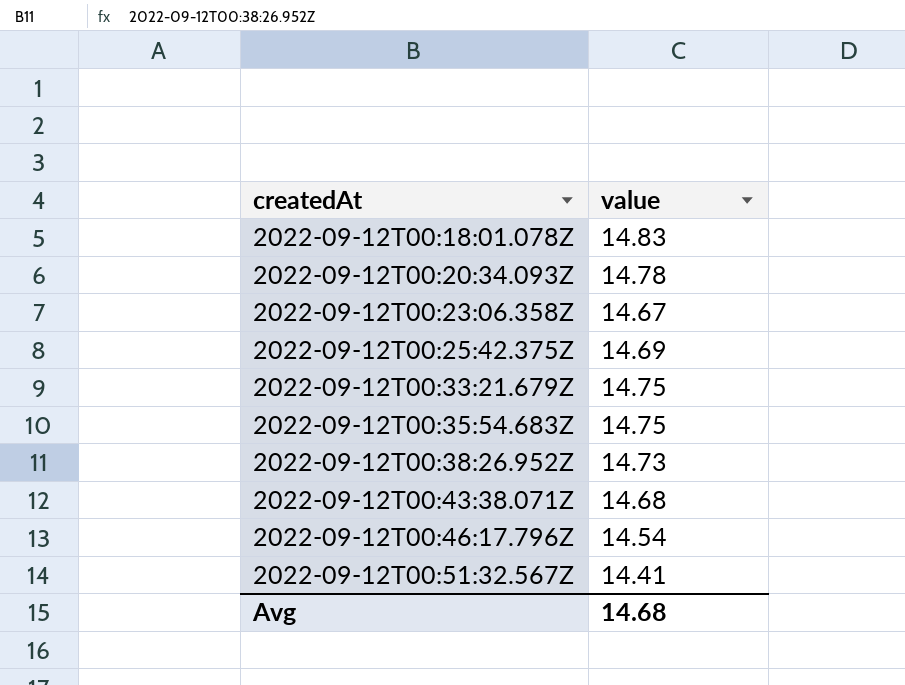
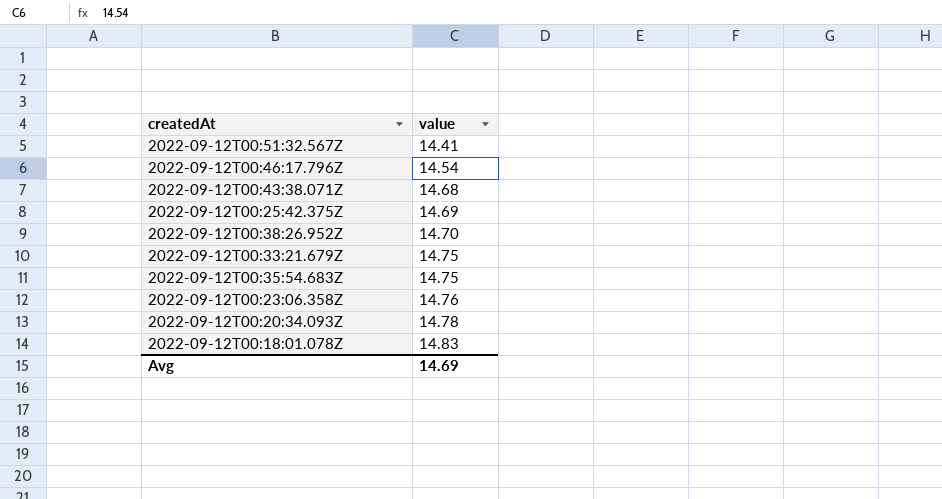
row order: createdAt ascending -> value ascending
2022-09-12T00:38:26.952Z | value: 14.73 -> 14.70
2022-09-12T00:23:06.358Z | value: 14.67 -> 14.76
Avg | value: 14.68 -> 14.69

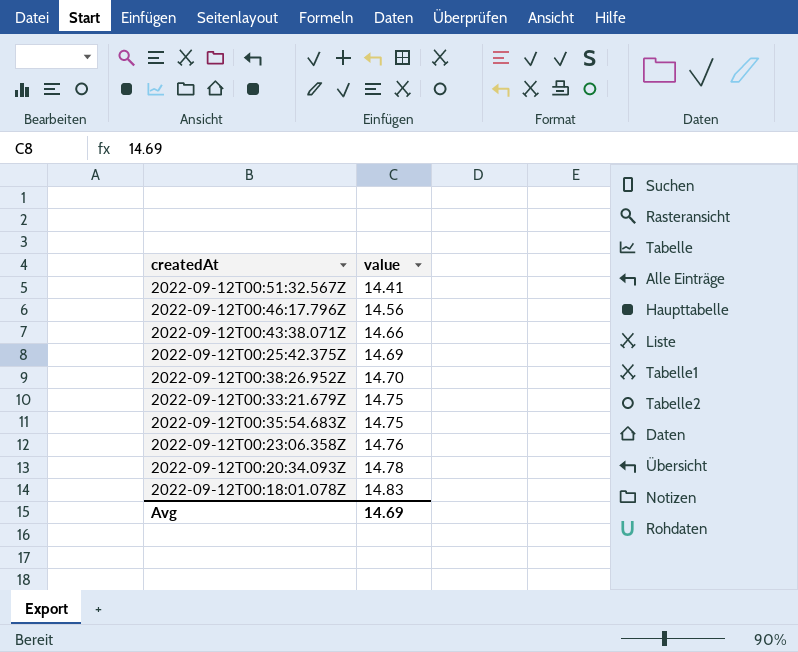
2022-09-12T00:46:17.796Z | value: 14.54 -> 14.56
2022-09-12T00:43:38.071Z | value: 14.68 -> 14.66

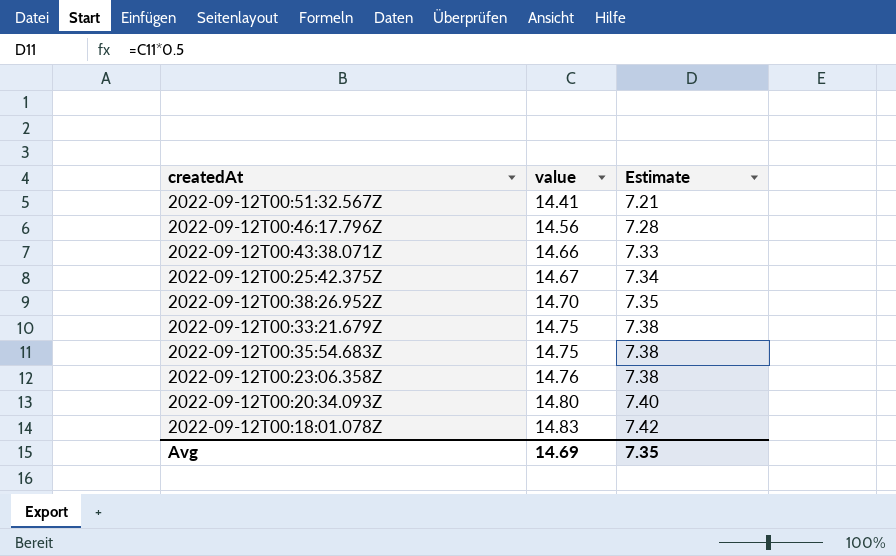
column Estimate | formula: none -> [value] * 0.5
2022-09-12T00:25:42.375Z | value: 14.69 -> 14.67
2022-09-12T00:20:34.093Z | value: 14.78 -> 14.80

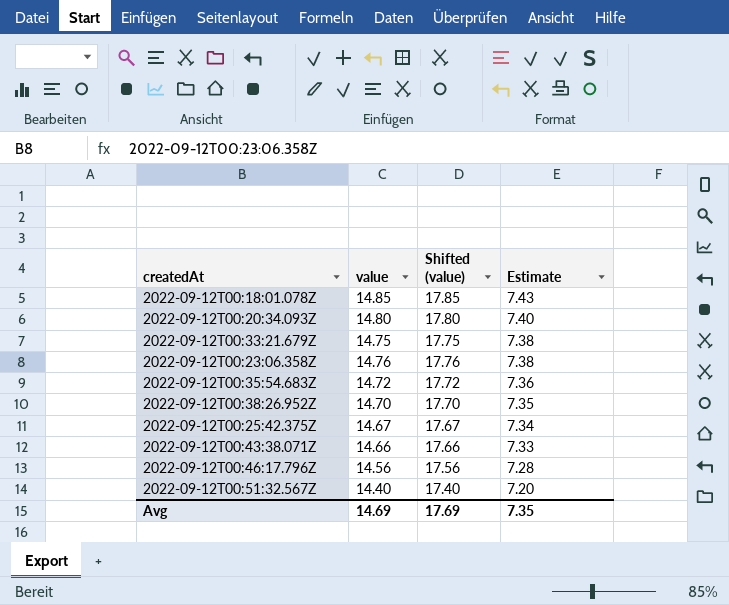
row order: value ascending -> Estimate descending
column Shifted (value) | formula: none -> [value] + 3
2022-09-12T00:18:01.078Z | value: 14.83 -> 14.85
2022-09-12T00:18:01.078Z | Estimate: 7.42 -> 7.43
2022-09-12T00:35:54.683Z | value: 14.75 -> 14.72
2022-09-12T00:35:54.683Z | Estimate: 7.38 -> 7.36
2022-09-12T00:51:32.567Z | value: 14.41 -> 14.40
2022-09-12T00:51:32.567Z | Estimate: 7.21 -> 7.20

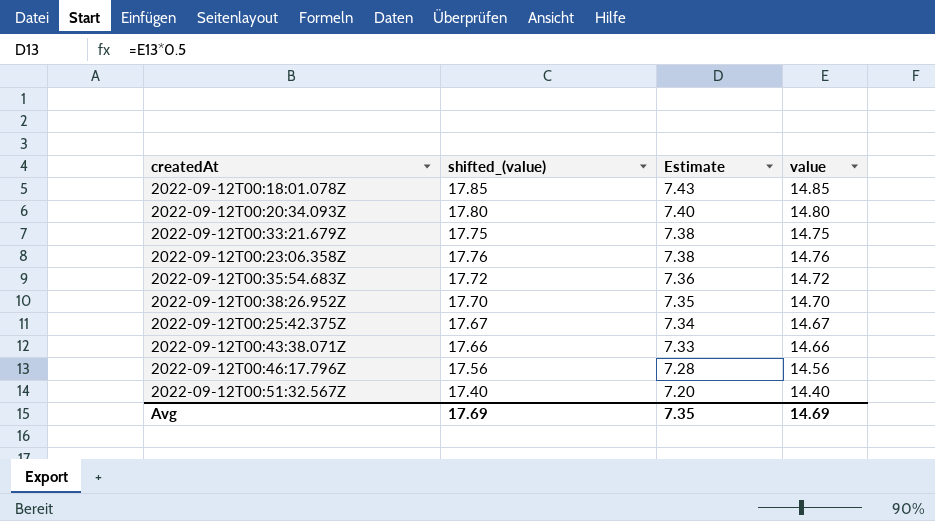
column name: Shifted (value) -> shifted_(value)
column value | position: 2 -> 4

